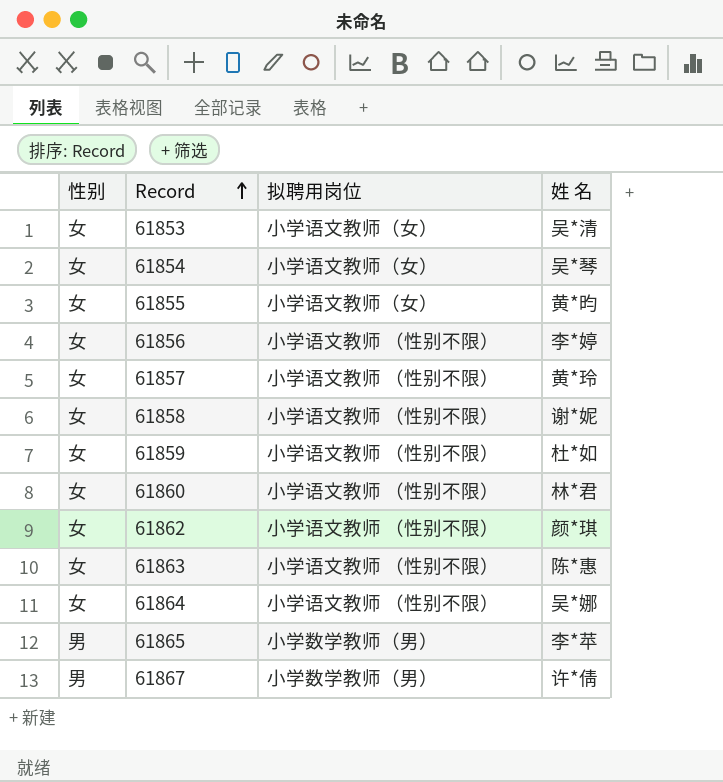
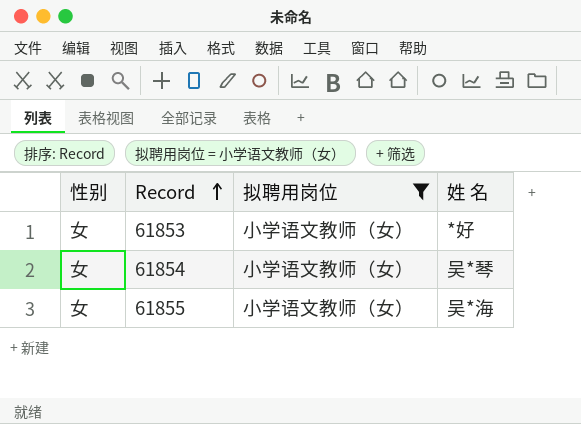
filter: none -> 拟聘用岗位 = 小学语文教师（女）
61853 | 姓 名: 吴*清 -> *好
61855 | 姓 名: 黄*昀 -> 吴*海

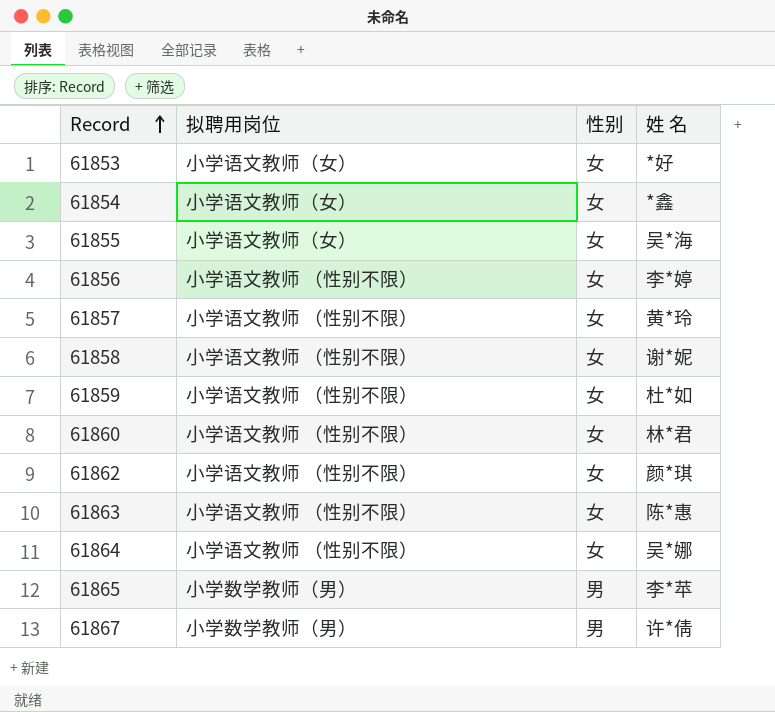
filter: 拟聘用岗位 = 小学语文教师（女） -> none
column 性别 | position: 1 -> 3
61854 | 姓 名: 吴*琴 -> *鑫

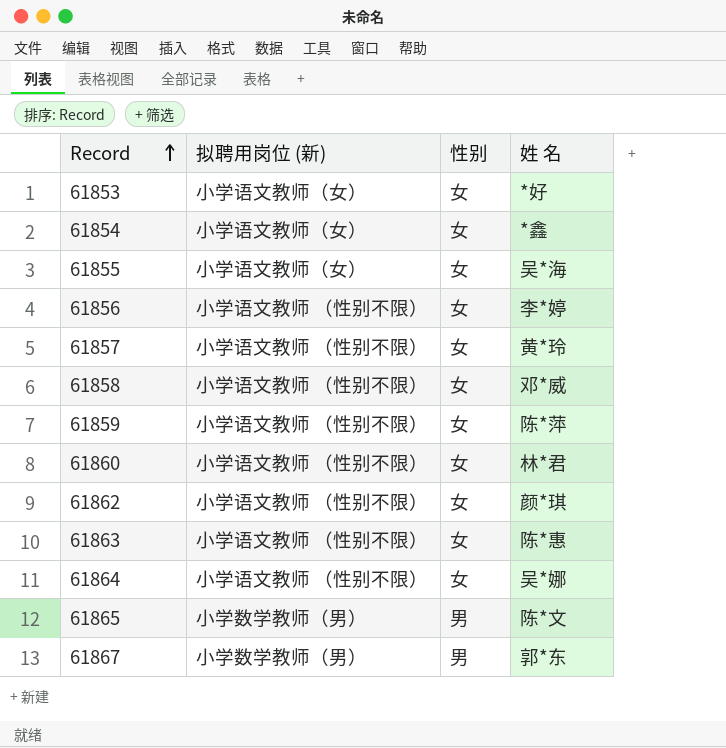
column name: 拟聘用岗位 -> 拟聘用岗位 (新)
61858 | 姓 名: 谢*妮 -> 邓*威
61859 | 姓 名: 杜*如 -> 陈*萍
61865 | 姓 名: 李*苹 -> 陈*文
61867 | 姓 名: 许*倩 -> 郭*东

